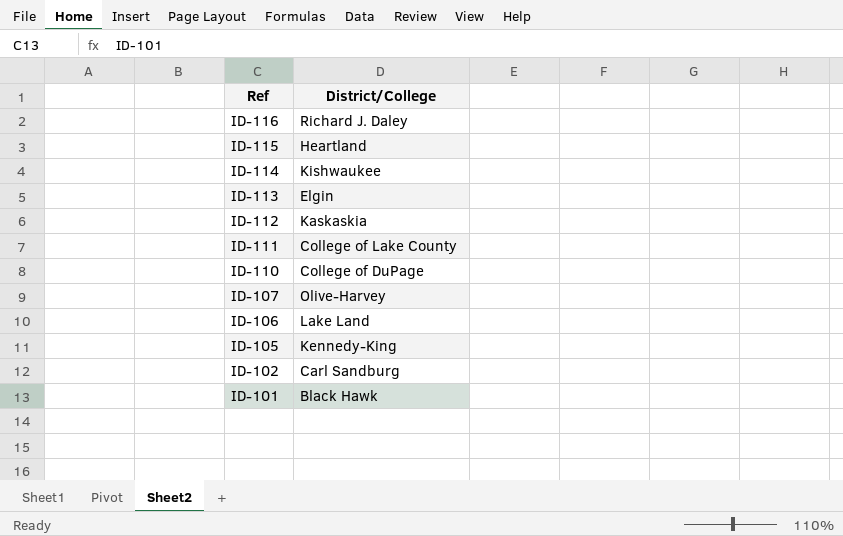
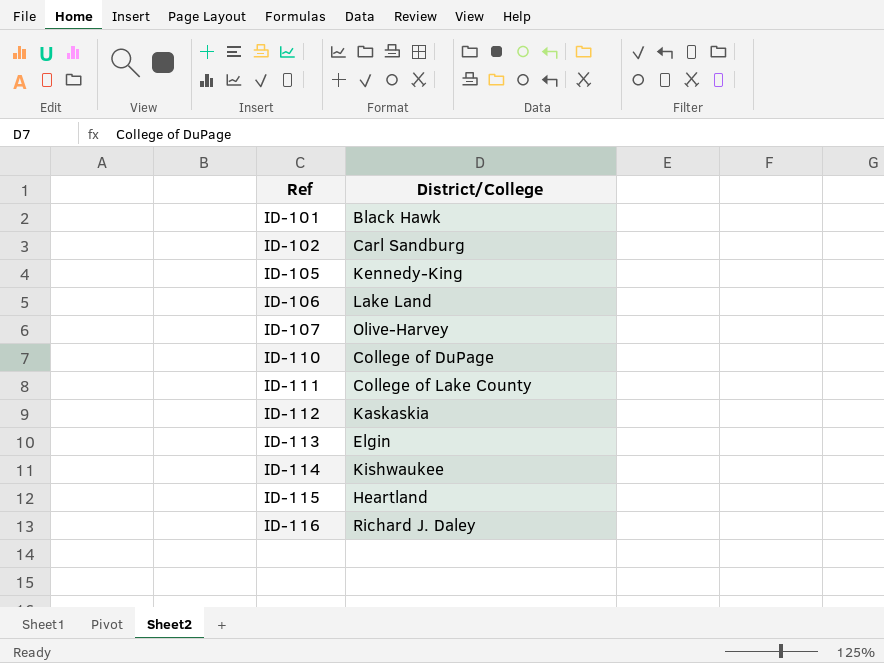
row order: Ref descending -> Ref ascending

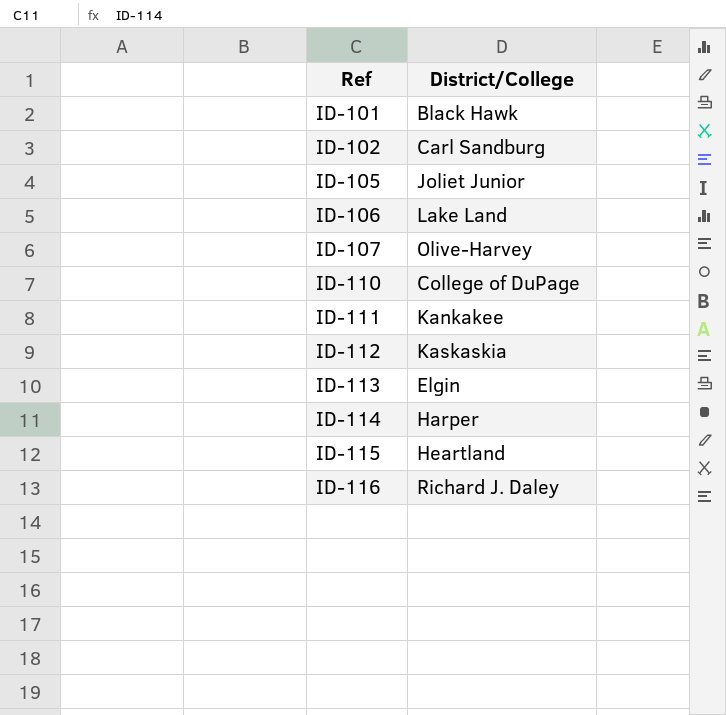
ID-105 | District/College: Kennedy-King -> Joliet Junior
ID-111 | District/College: College of Lake County -> Kankakee
ID-114 | District/College: Kishwaukee -> Harper

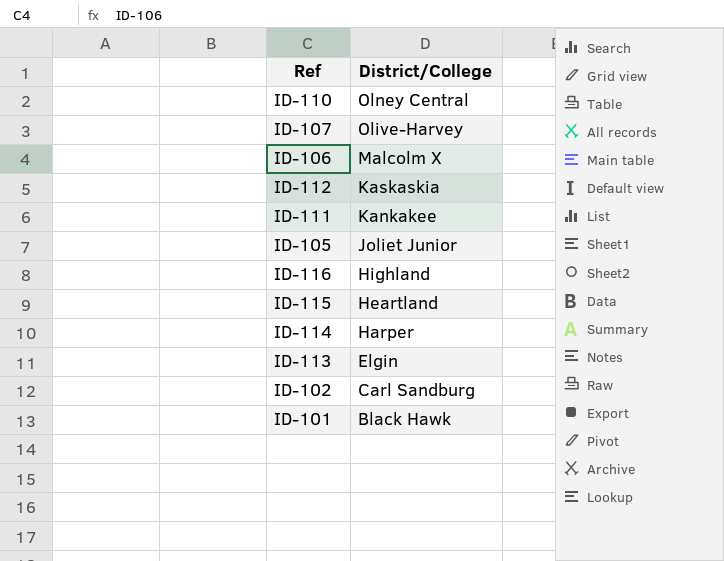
row order: Ref ascending -> District/College descending
ID-110 | District/College: College of DuPage -> Olney Central
ID-106 | District/College: Lake Land -> Malcolm X
ID-116 | District/College: Richard J. Daley -> Highland

